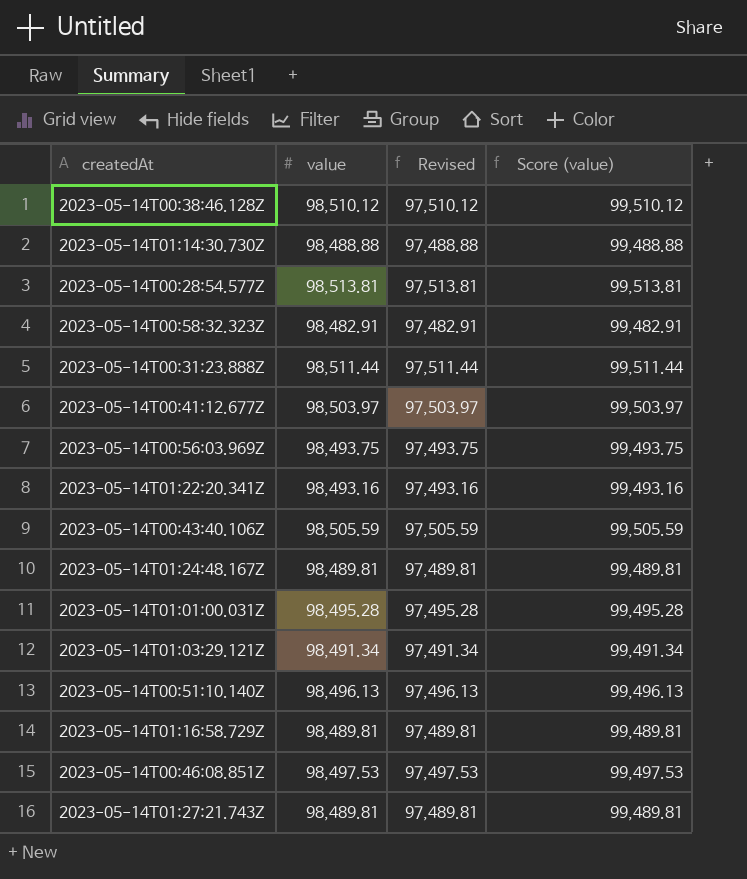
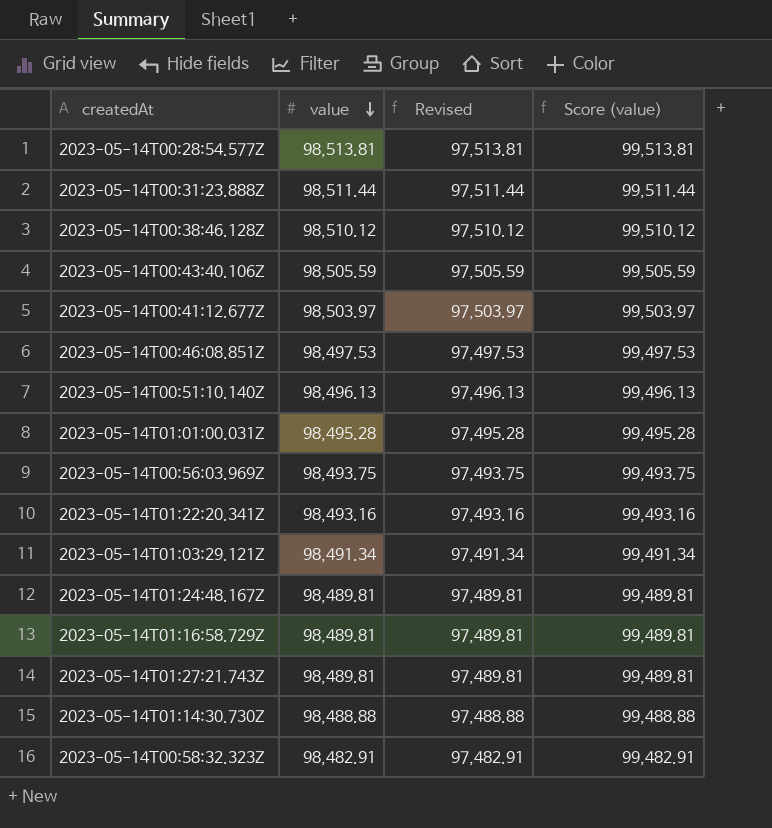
row order: none -> value descending

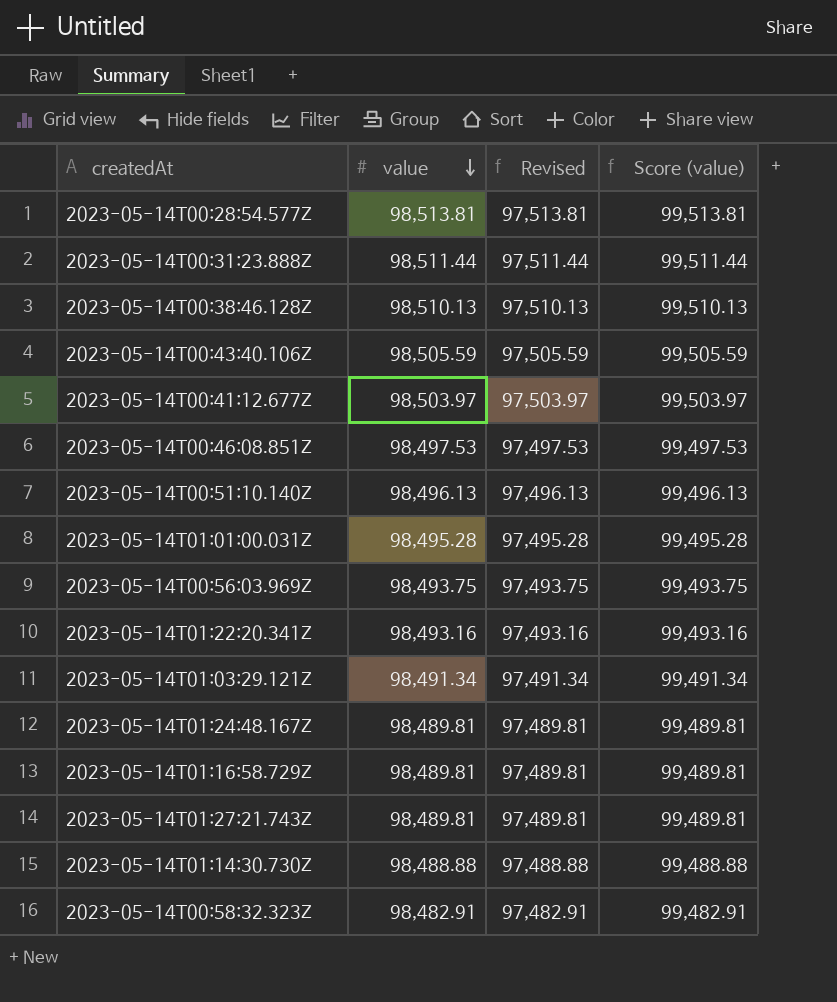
2023-05-14T00:38:46.128Z | value: 98,510.12 -> 98,510.13
2023-05-14T00:38:46.128Z | Revised: 97,510.12 -> 97,510.13
2023-05-14T00:38:46.128Z | Score (value): 99,510.12 -> 99,510.13

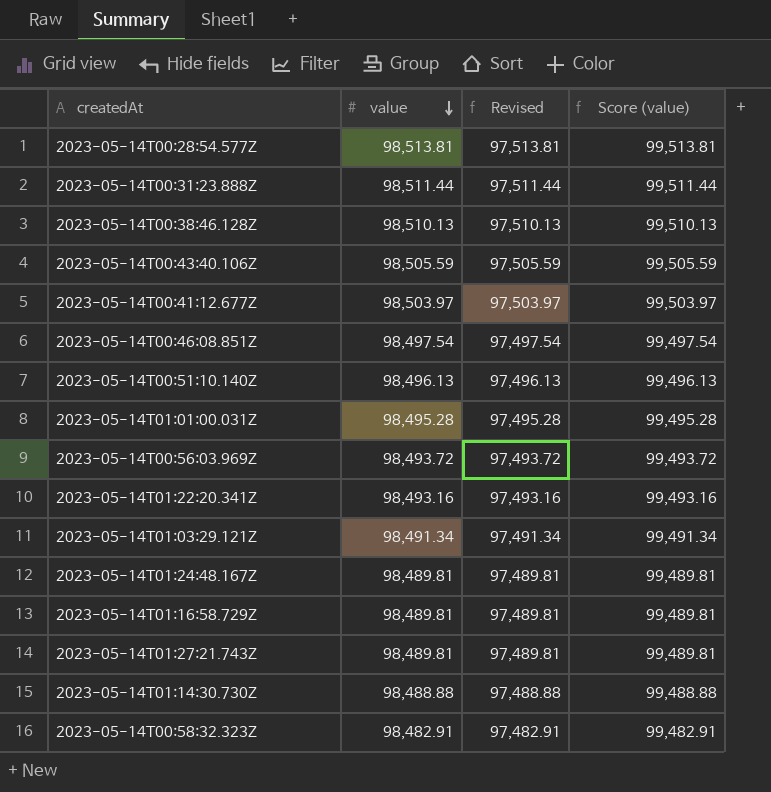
2023-05-14T00:46:08.851Z | value: 98,497.53 -> 98,497.54
2023-05-14T00:46:08.851Z | Revised: 97,497.53 -> 97,497.54
2023-05-14T00:46:08.851Z | Score (value): 99,497.53 -> 99,497.54
2023-05-14T00:56:03.969Z | value: 98,493.75 -> 98,493.72
2023-05-14T00:56:03.969Z | Revised: 97,493.75 -> 97,493.72
2023-05-14T00:56:03.969Z | Score (value): 99,493.75 -> 99,493.72

